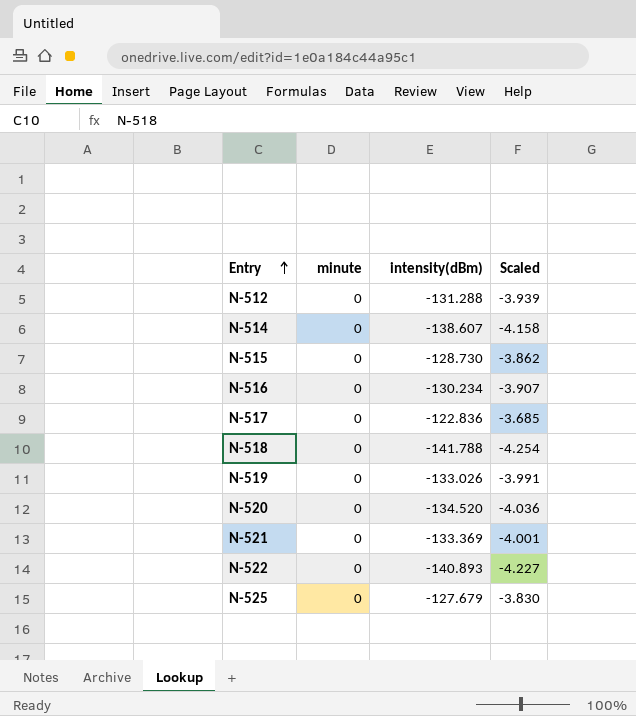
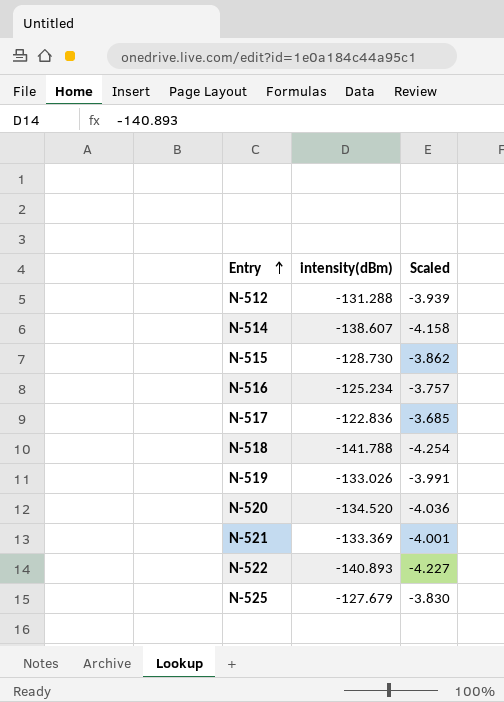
column minute | position: 2 -> none
N-516 | intensity(dBm): -130.234 -> -125.234
N-516 | Scaled: -3.907 -> -3.757

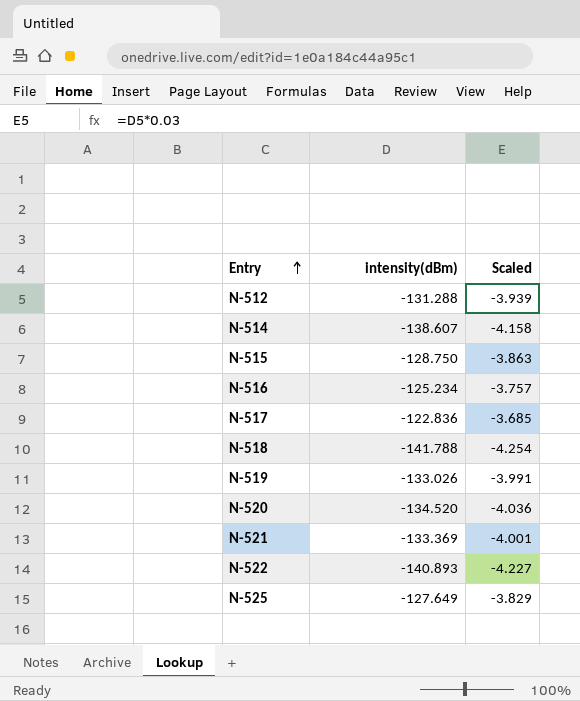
N-515 | intensity(dBm): -128.730 -> -128.750
N-515 | Scaled: -3.862 -> -3.863
N-525 | intensity(dBm): -127.679 -> -127.649
N-525 | Scaled: -3.830 -> -3.829

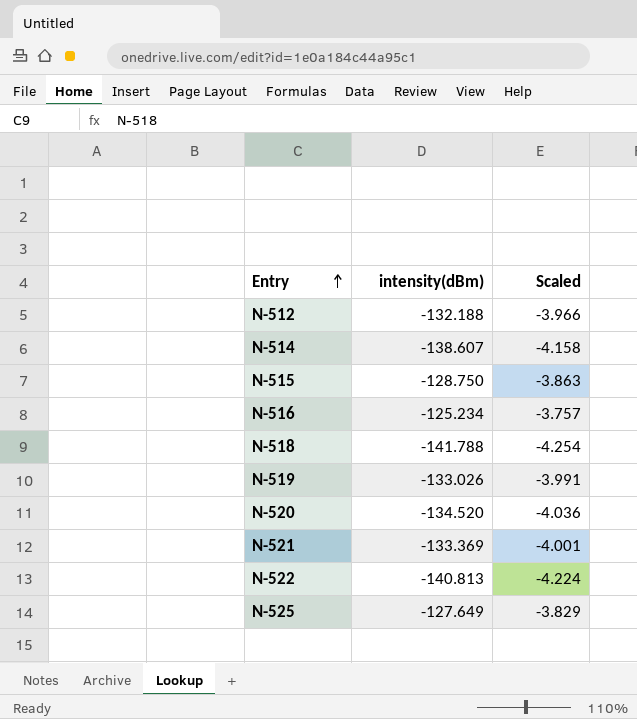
row N-517: -122.836 | -3.685 -> none
N-512 | intensity(dBm): -131.288 -> -132.188
N-512 | Scaled: -3.939 -> -3.966
N-522 | intensity(dBm): -140.893 -> -140.813
N-522 | Scaled: -4.227 -> -4.224

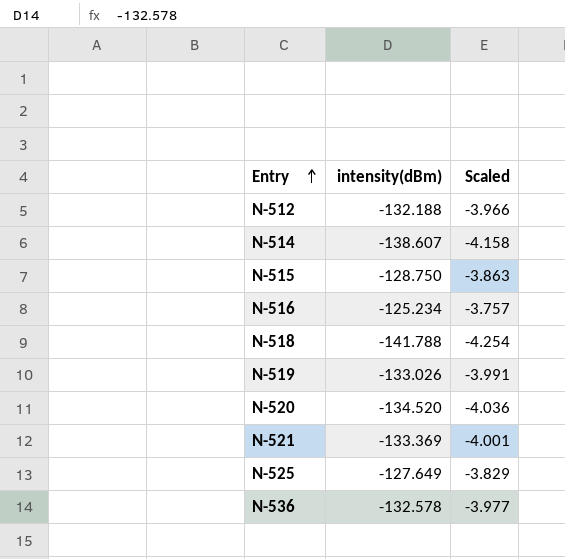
row N-522: -140.813 | -4.224 -> none
row N-536: none -> -132.578 | -3.977

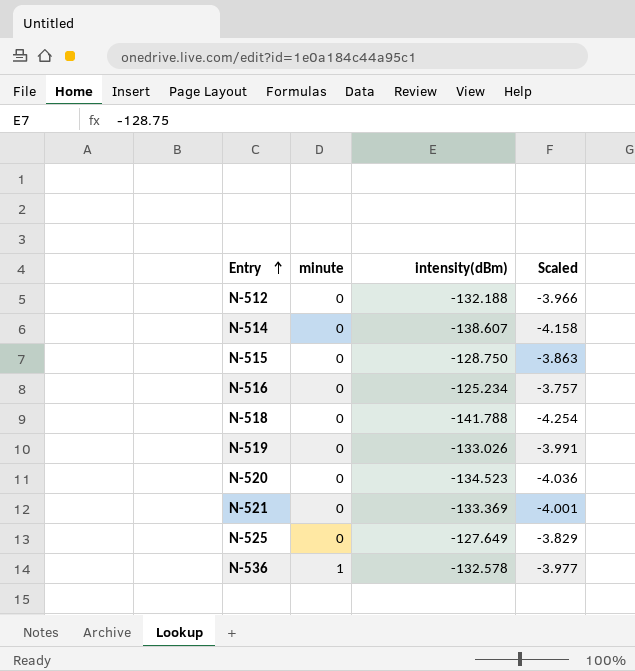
column minute | position: none -> 2
N-520 | intensity(dBm): -134.520 -> -134.523

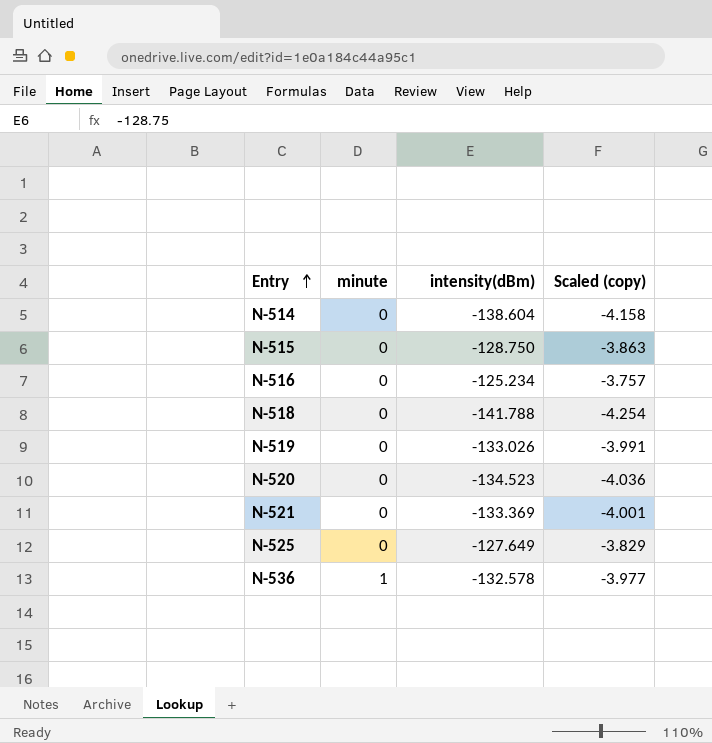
column name: Scaled -> Scaled (copy)
row N-512: 0 | -132.188 | -3.966 -> none
N-514 | intensity(dBm): -138.607 -> -138.604

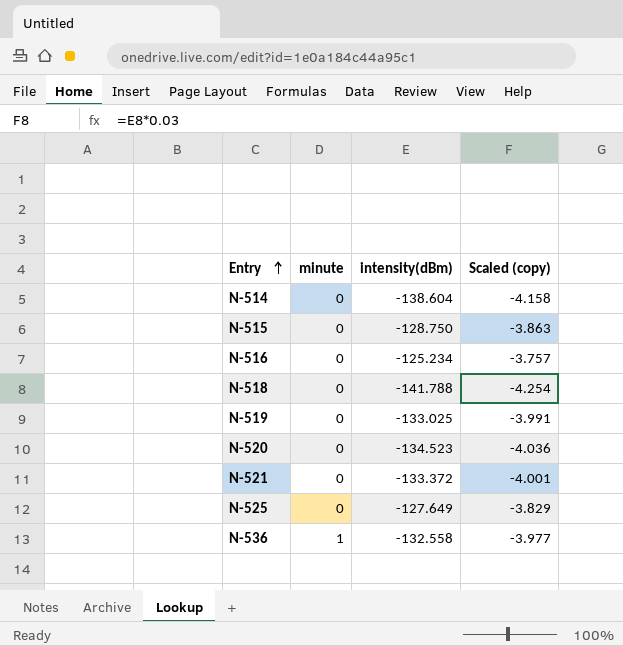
N-519 | intensity(dBm): -133.026 -> -133.025
N-521 | intensity(dBm): -133.369 -> -133.372
N-536 | intensity(dBm): -132.578 -> -132.558

